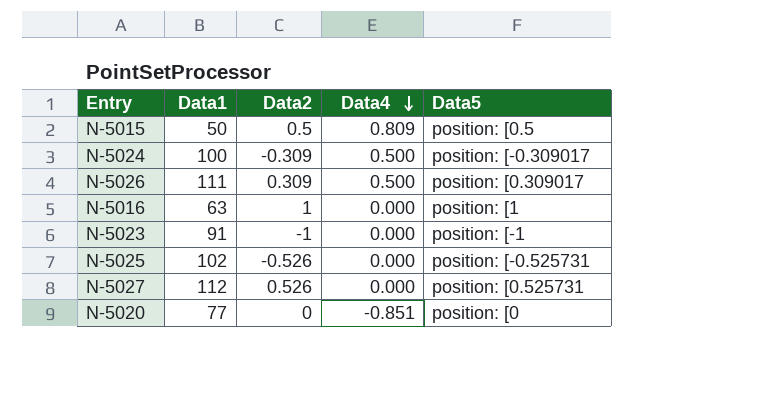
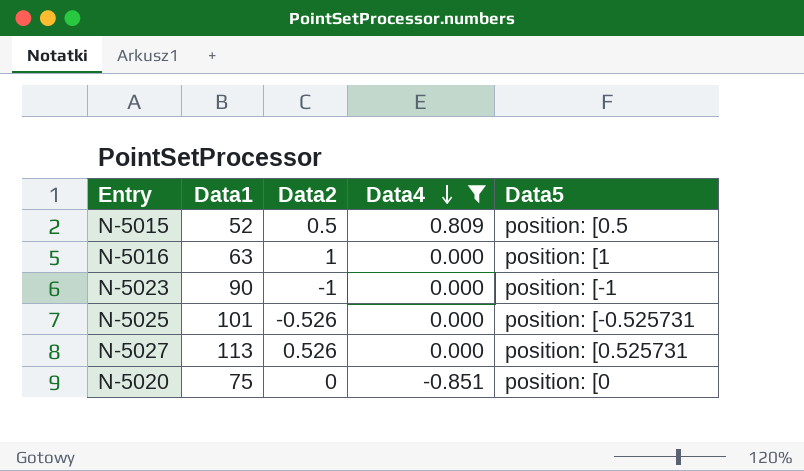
filter: none -> Data4 != 0.500
N-5015 | Data1: 50 -> 52
N-5023 | Data1: 91 -> 90
N-5025 | Data1: 102 -> 101
N-5027 | Data1: 112 -> 113
N-5020 | Data1: 77 -> 75

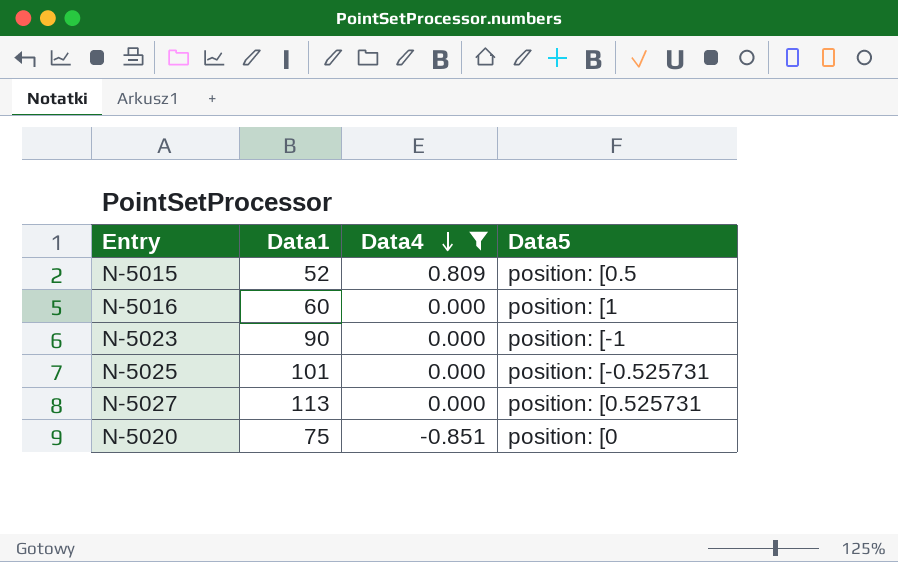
column Data2 | position: 3 -> none
N-5016 | Data1: 63 -> 60

